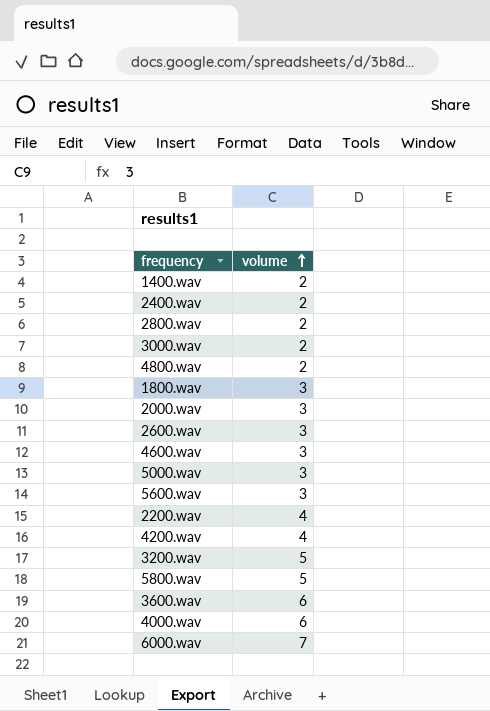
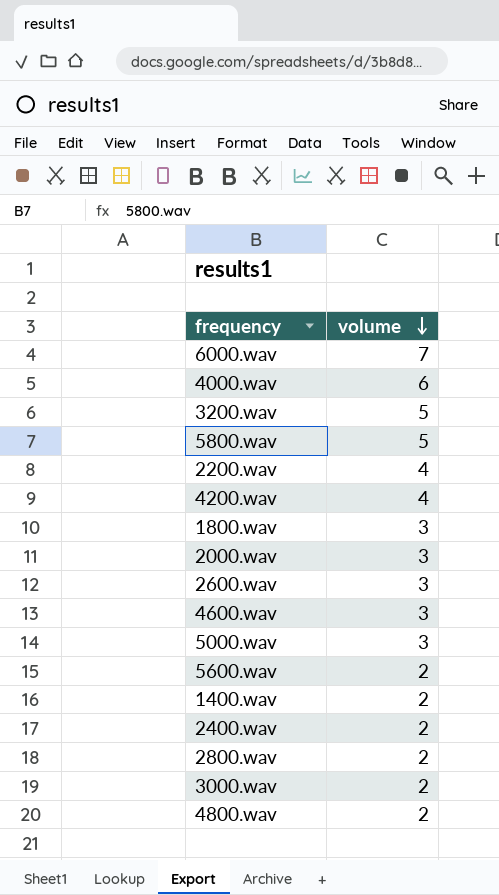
row order: volume ascending -> volume descending
row 3600.wav: 6 -> none
5600.wav | volume: 3 -> 2

